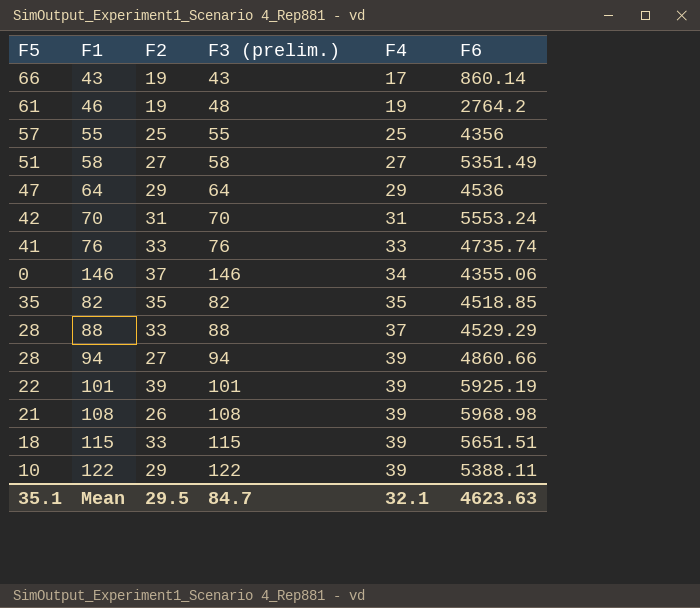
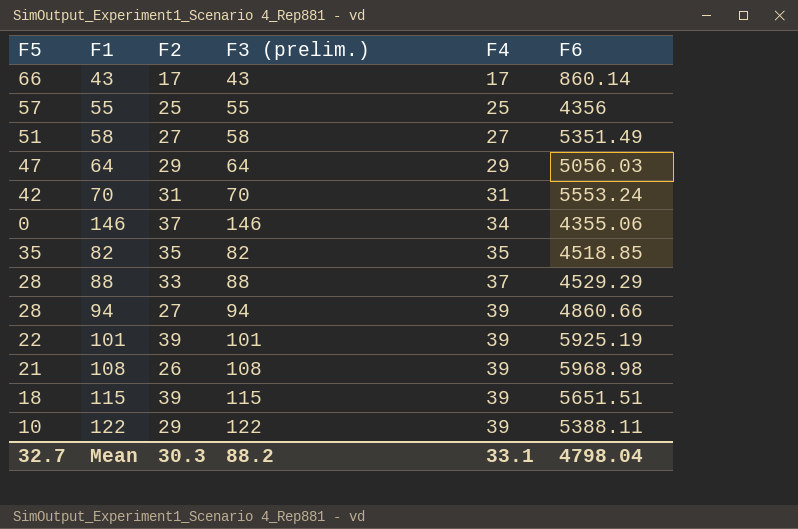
row 46: 61 | 19 | 48 | 19 | 2764.2 -> none
row 76: 41 | 33 | 76 | 33 | 4735.74 -> none
43 | F2: 19 -> 17
64 | F6: 4536 -> 5056.03
115 | F2: 33 -> 39
Mean | F5: 35.1 -> 32.7
Mean | F2: 29.5 -> 30.3
Mean | F3 (prelim.): 84.7 -> 88.2
Mean | F4: 32.1 -> 33.1
Mean | F6: 4623.63 -> 4798.04

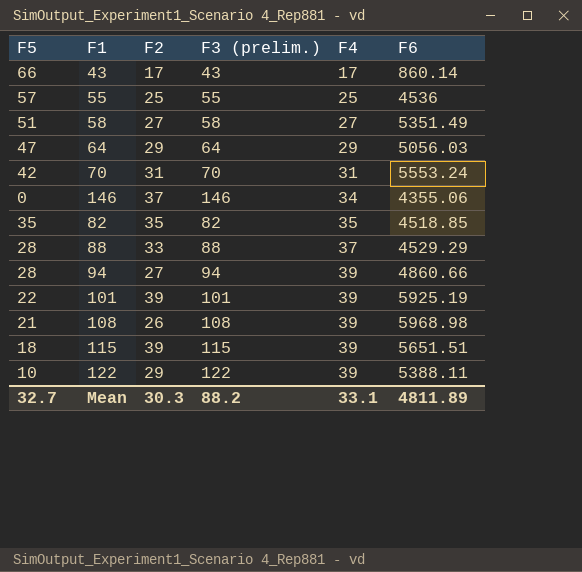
55 | F6: 4356 -> 4536
Mean | F6: 4798.04 -> 4811.89

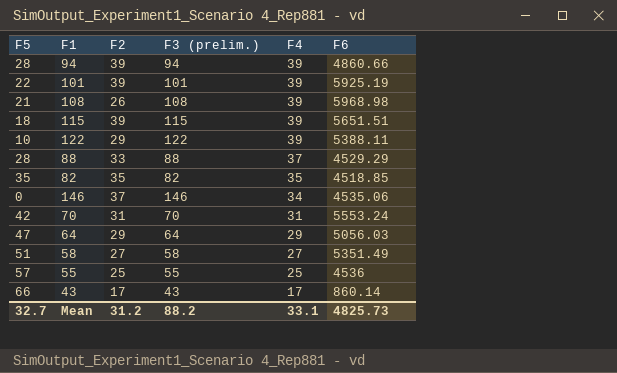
row order: F4 ascending -> F4 descending
94 | F2: 27 -> 39
146 | F6: 4355.06 -> 4535.06
Mean | F2: 30.3 -> 31.2
Mean | F6: 4811.89 -> 4825.73

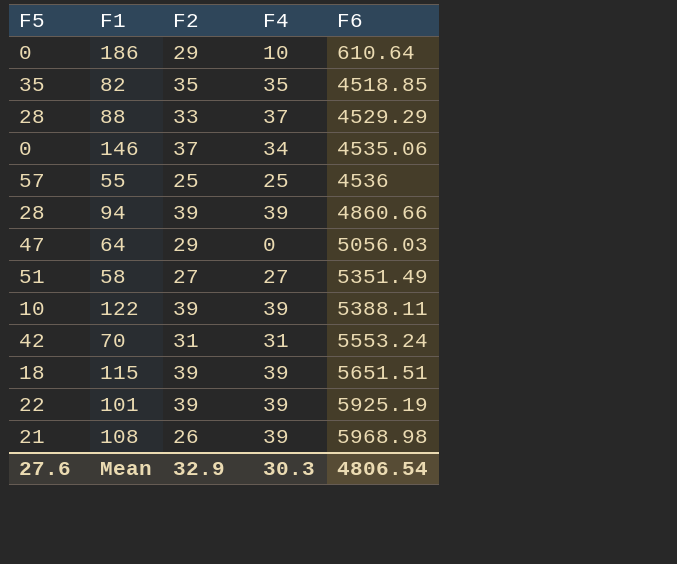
row order: F4 descending -> F6 ascending
column F3 (prelim.) | position: 4 -> none
row 43: 66 | 17 | 43 | 17 | 860.14 -> none
row 186: none -> 0 | 29 | 10 | 610.64
64 | F4: 29 -> 0
122 | F2: 29 -> 39
Mean | F5: 32.7 -> 27.6
Mean | F2: 31.2 -> 32.9
Mean | F4: 33.1 -> 30.3
Mean | F6: 4825.73 -> 4806.54

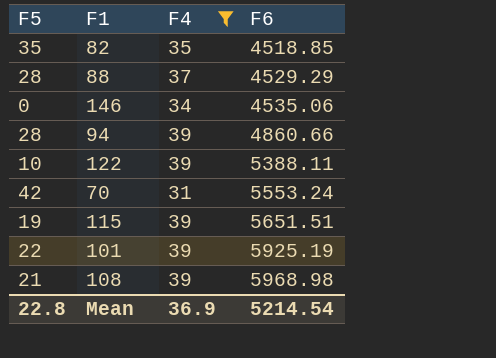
filter: none -> F4 >= 31
column F2 | position: 3 -> none
115 | F5: 18 -> 19
Mean | F5: 27.6 -> 22.8
Mean | F4: 30.3 -> 36.9
Mean | F6: 4806.54 -> 5214.54

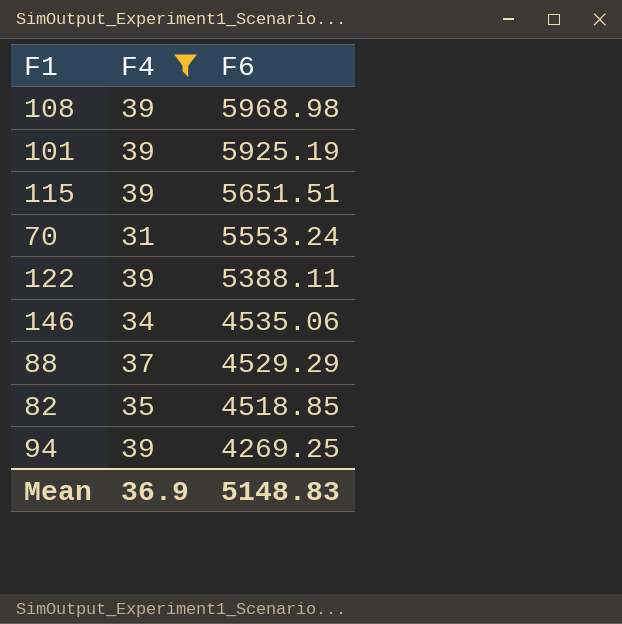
row order: F6 ascending -> F6 descending
column F5 | position: 1 -> none
94 | F6: 4860.66 -> 4269.25
Mean | F6: 5214.54 -> 5148.83

